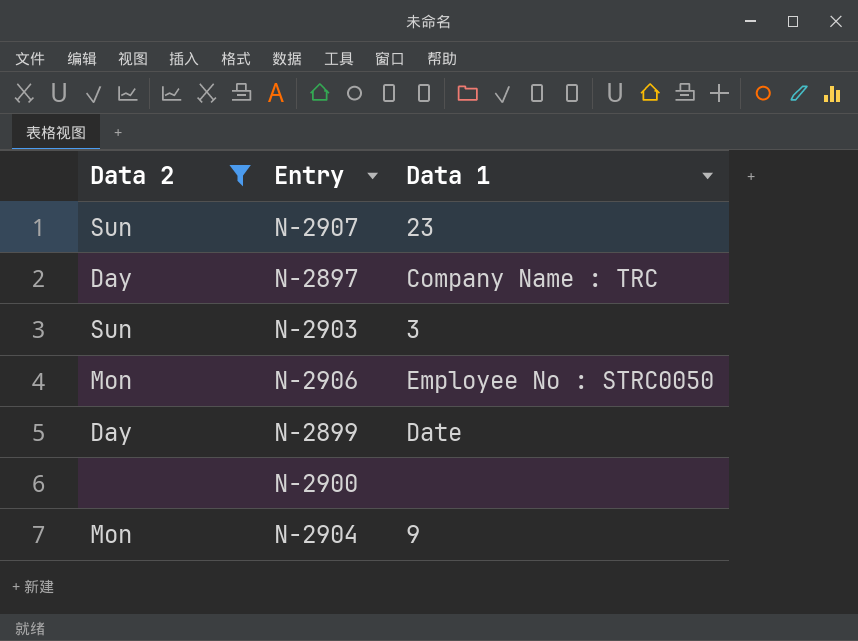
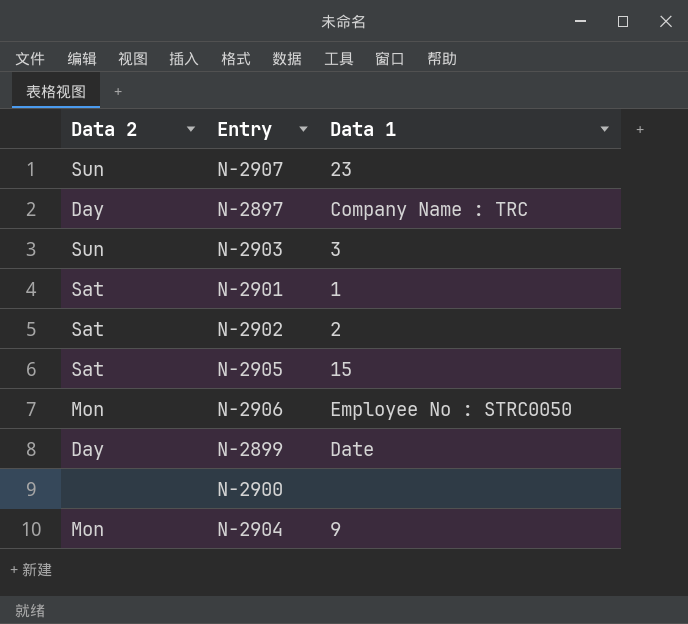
filter: Data 2 != Sat -> none

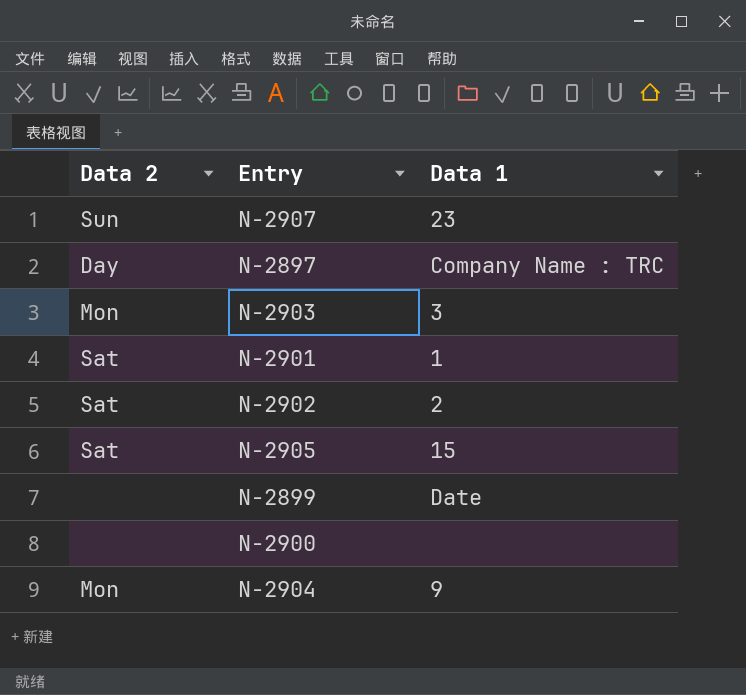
row N-2906: Mon | Employee No : STRC0050 -> none
N-2903 | Data 2: Sun -> Mon
N-2899 | Data 2: Day -> none

